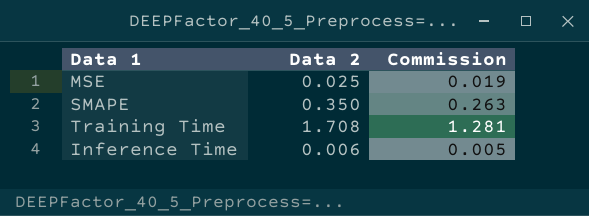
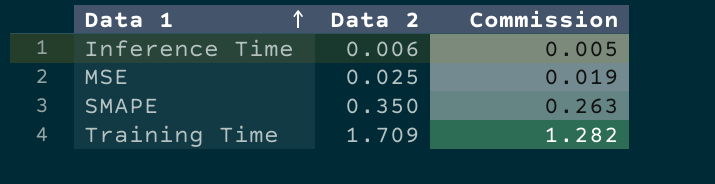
row order: none -> Data 1 ascending
Training Time | Data 2: 1.708 -> 1.709
Training Time | Commission: 1.281 -> 1.282

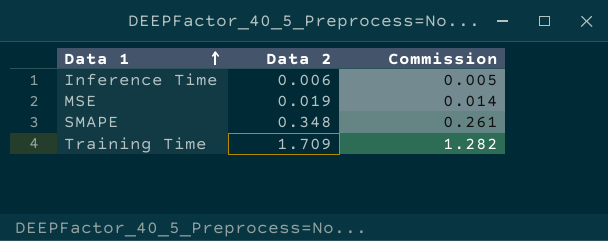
MSE | Data 2: 0.025 -> 0.019
MSE | Commission: 0.019 -> 0.014
SMAPE | Data 2: 0.350 -> 0.348
SMAPE | Commission: 0.263 -> 0.261

